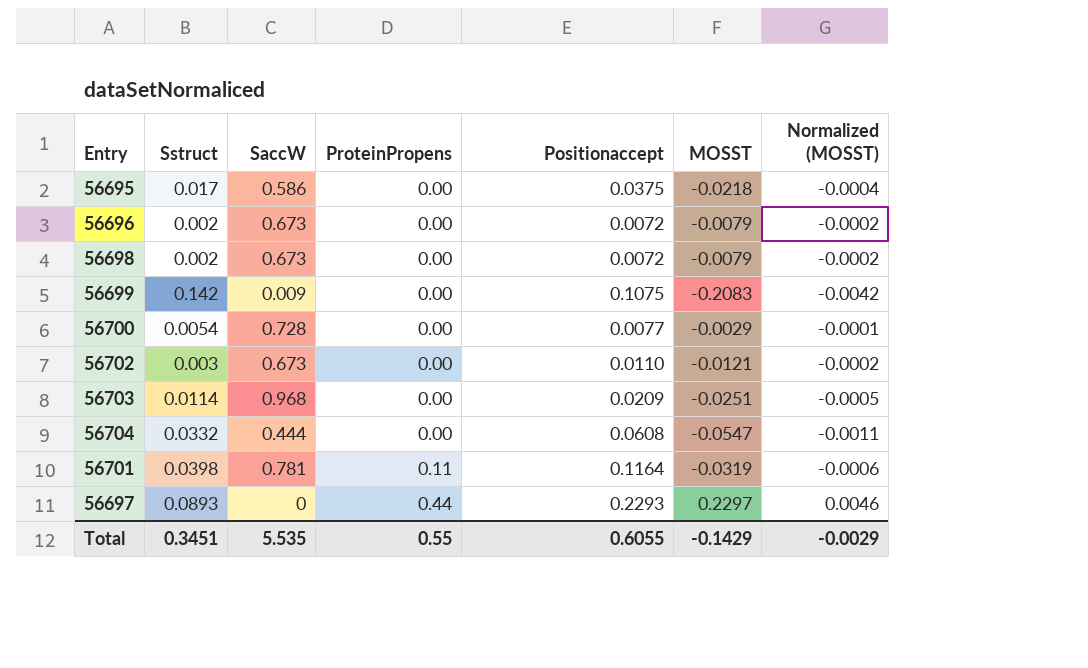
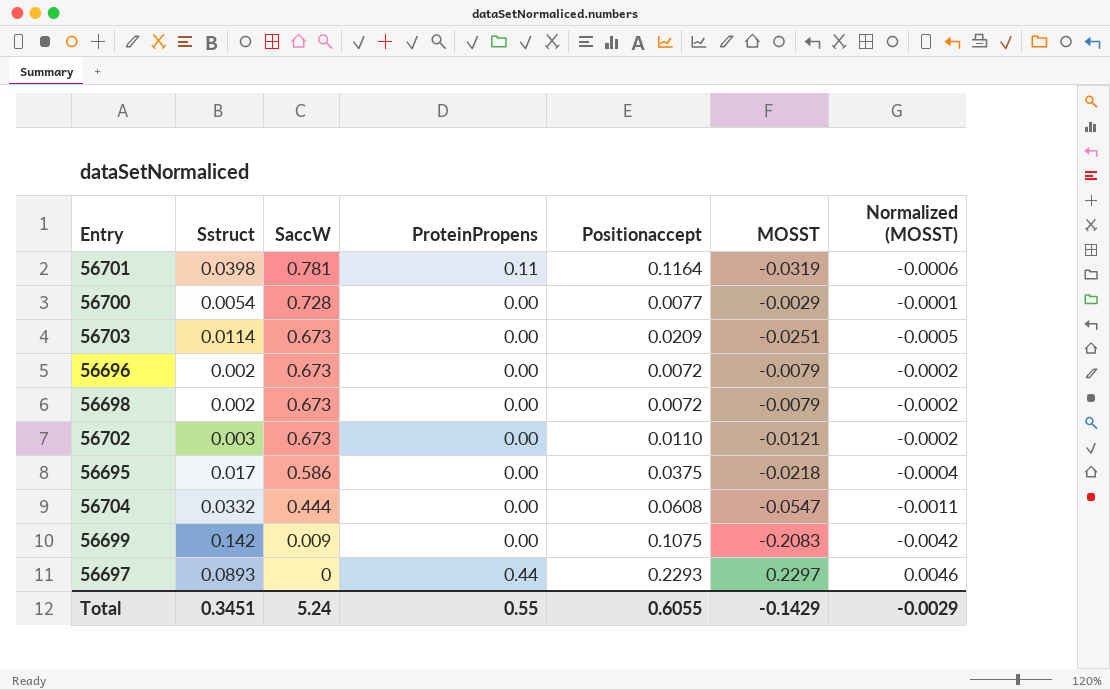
row order: ProteinPropens ascending -> SaccW descending
56703 | SaccW: 0.968 -> 0.673
Total | SaccW: 5.535 -> 5.24

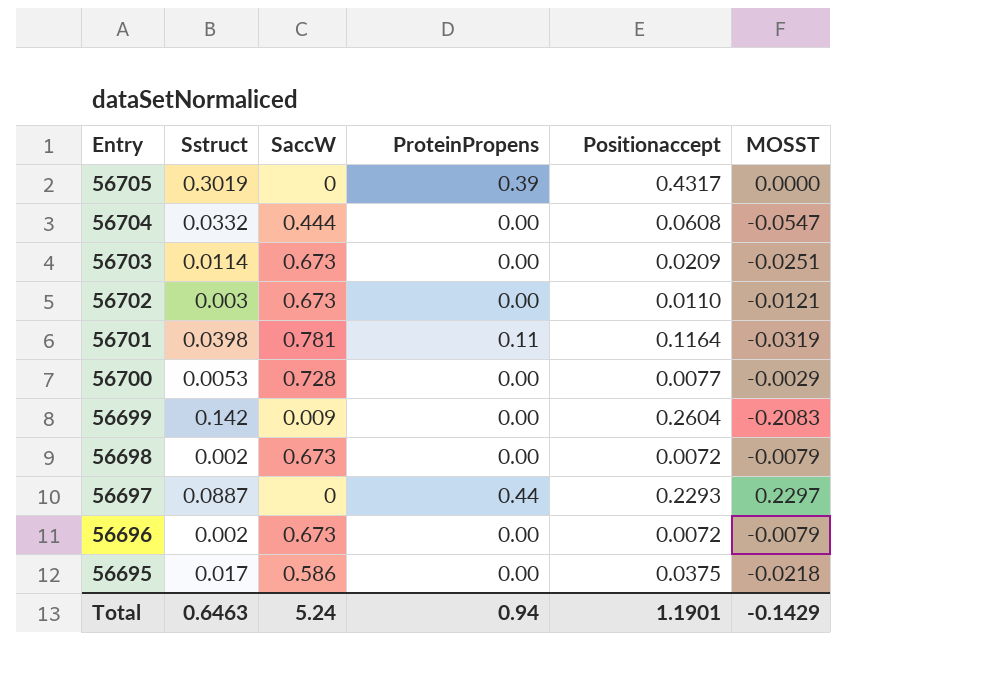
row order: SaccW descending -> Entry descending
column Normalized (MOSST) | formula: [MOSST] * 0.02 -> none
row 56705: none -> 0.3019 | 0 | 0.39 | 0.4317 | 0.0000
56700 | Sstruct: 0.0054 -> 0.0053
56699 | Positionaccept: 0.1075 -> 0.2604
56697 | Sstruct: 0.0893 -> 0.0887
Total | Sstruct: 0.3451 -> 0.6463
Total | ProteinPropens: 0.55 -> 0.94
Total | Positionaccept: 0.6055 -> 1.1901

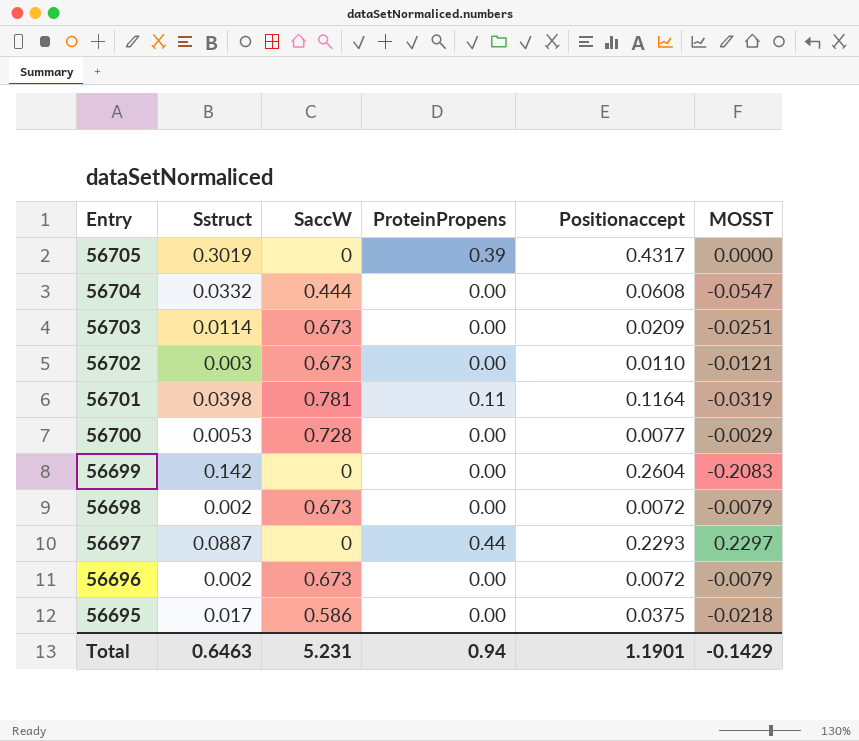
56699 | SaccW: 0.009 -> 0
Total | SaccW: 5.24 -> 5.231

